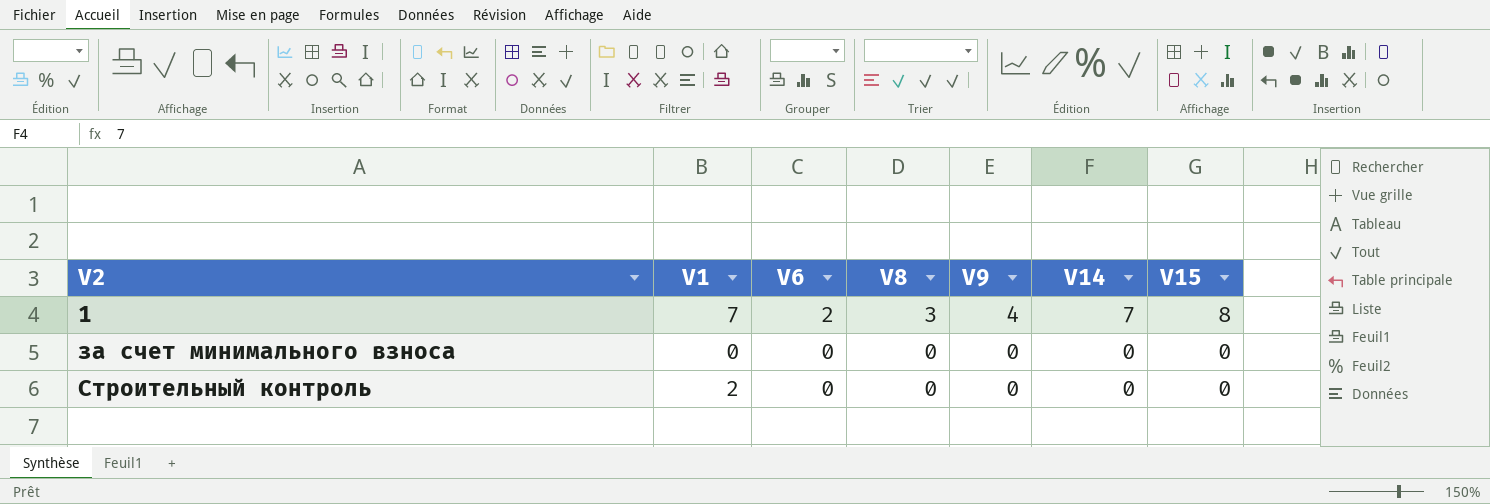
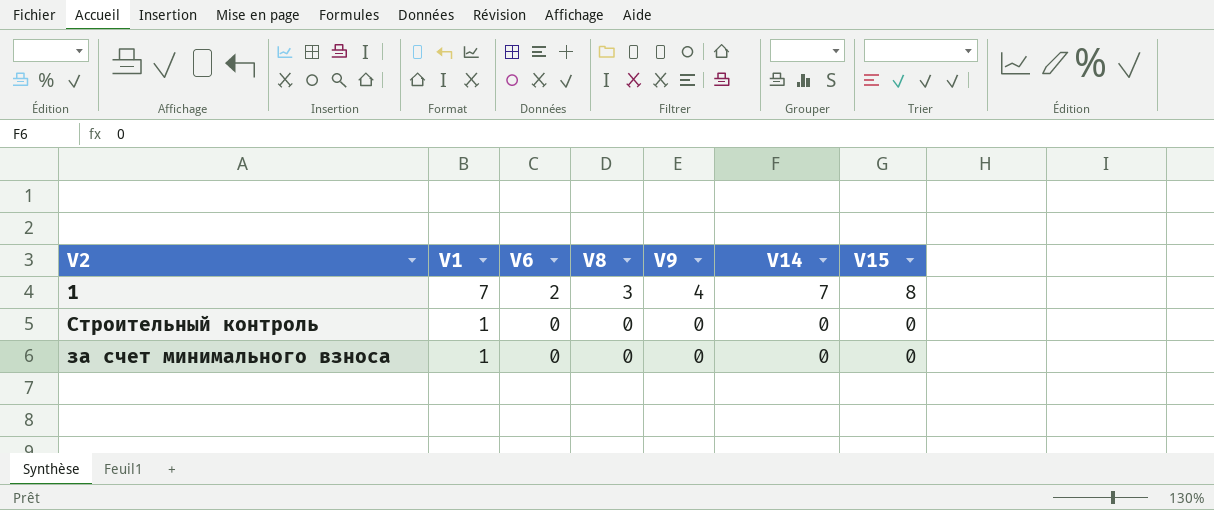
row order: V2 ascending -> V1 descending
Строительный контроль | V1: 2 -> 1
за счет минимального взноса | V1: 0 -> 1

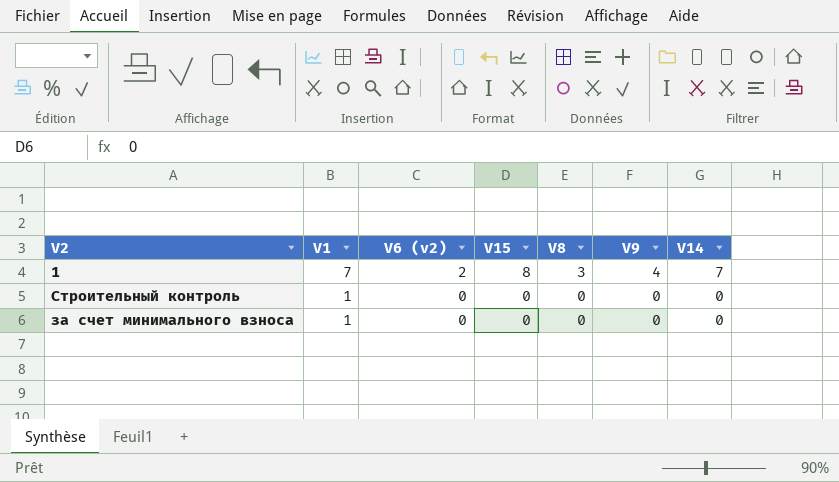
column name: V6 -> V6 (v2)
column V15 | position: 7 -> 4

